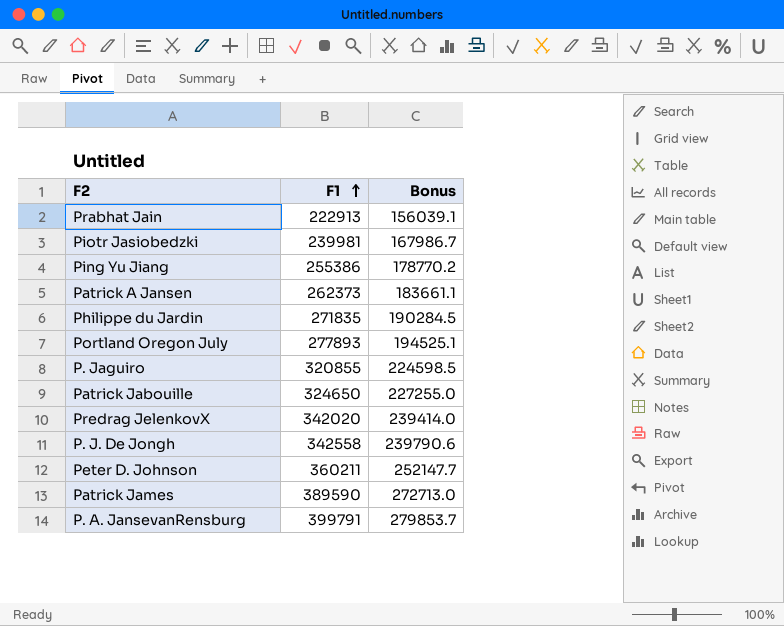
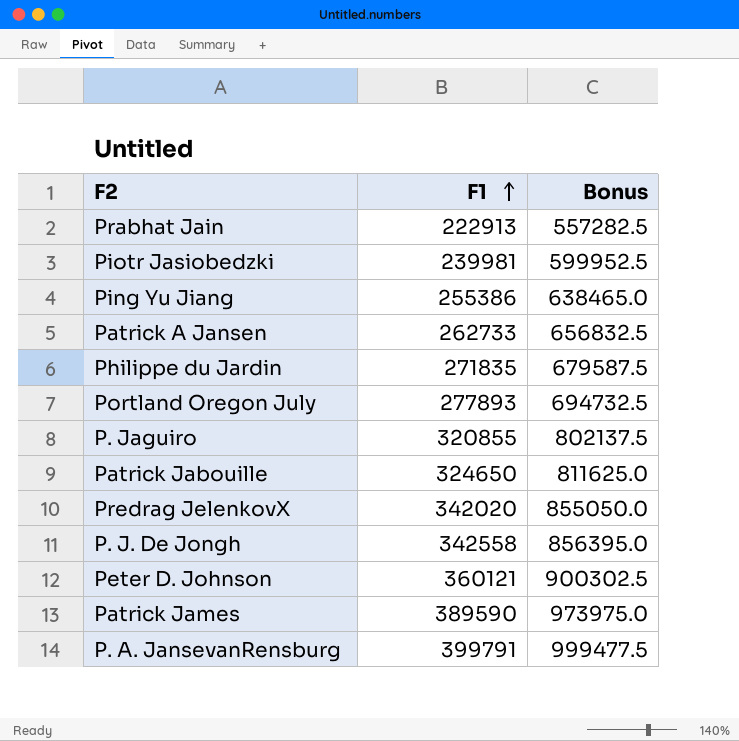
column Bonus | formula: [F1] * 0.7 -> [F1] * 2.5
Patrick A Jansen | F1: 262373 -> 262733
Peter D. Johnson | F1: 360211 -> 360121

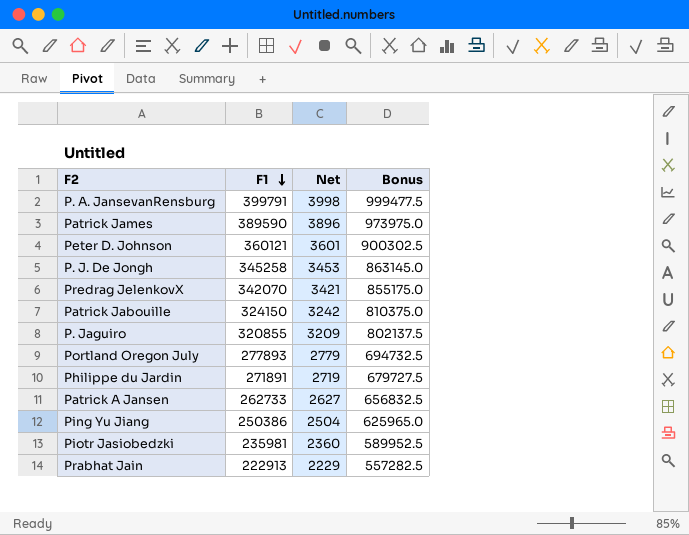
row order: F1 ascending -> F1 descending
column Net | formula: none -> [F1] * 0.01
P. J. De Jongh | F1: 342558 -> 345258
P. J. De Jongh | Bonus: 856395.0 -> 863145.0
Predrag JelenkovX | F1: 342020 -> 342070
Predrag JelenkovX | Bonus: 855050.0 -> 855175.0
Patrick Jabouille | F1: 324650 -> 324150
Patrick Jabouille | Bonus: 811625.0 -> 810375.0
Philippe du Jardin | F1: 271835 -> 271891
Philippe du Jardin | Bonus: 679587.5 -> 679727.5
Ping Yu Jiang | F1: 255386 -> 250386
Ping Yu Jiang | Bonus: 638465.0 -> 625965.0
Piotr Jasiobedzki | F1: 239981 -> 235981
Piotr Jasiobedzki | Bonus: 599952.5 -> 589952.5

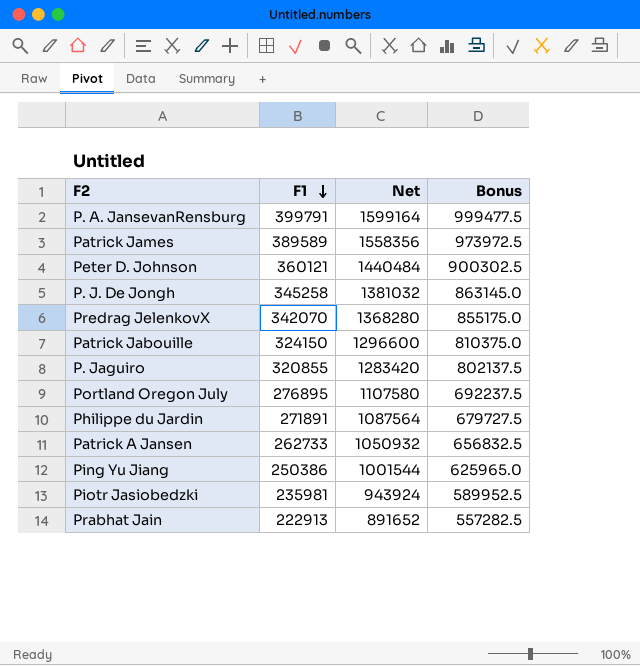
column Net | formula: [F1] * 0.01 -> [F1] * 4
Patrick James | F1: 389590 -> 389589
Patrick James | Bonus: 973975.0 -> 973972.5
Portland Oregon July | F1: 277893 -> 276895
Portland Oregon July | Bonus: 694732.5 -> 692237.5

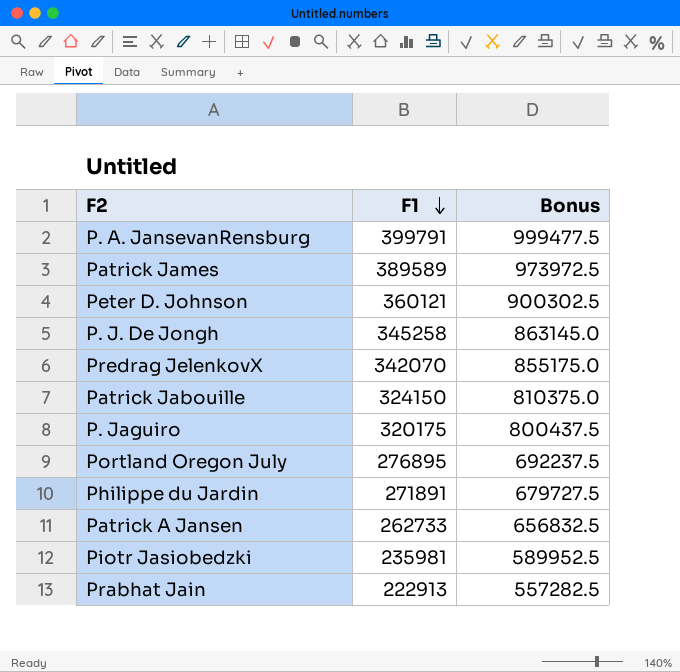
column Net | formula: [F1] * 4 -> none
row Ping Yu Jiang: 250386 | 1001544 | 625965.0 -> none
P. Jaguiro | F1: 320855 -> 320175
P. Jaguiro | Bonus: 802137.5 -> 800437.5

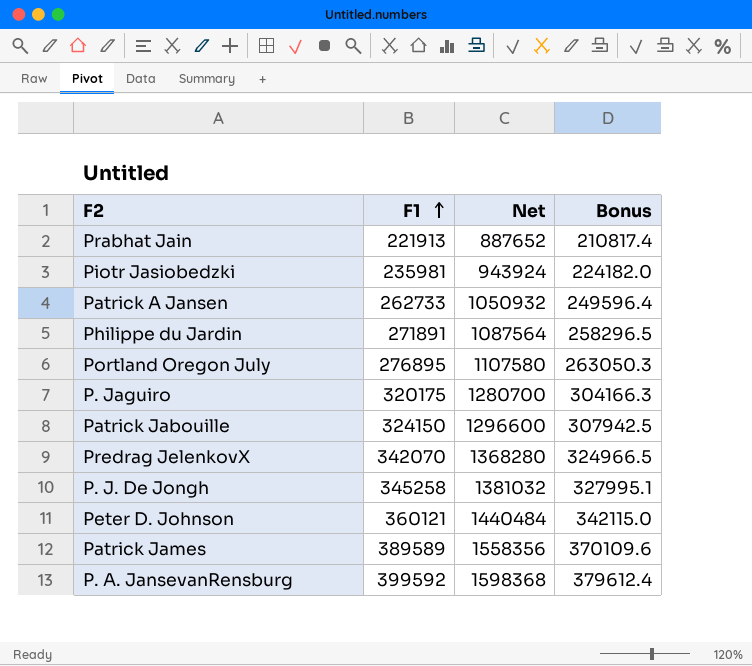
row order: F1 descending -> F1 ascending
column Net | formula: none -> [F1] * 4
column Bonus | formula: [F1] * 2.5 -> [F1] * 0.95
Prabhat Jain | F1: 222913 -> 221913
P. A. JansevanRensburg | F1: 399791 -> 399592

